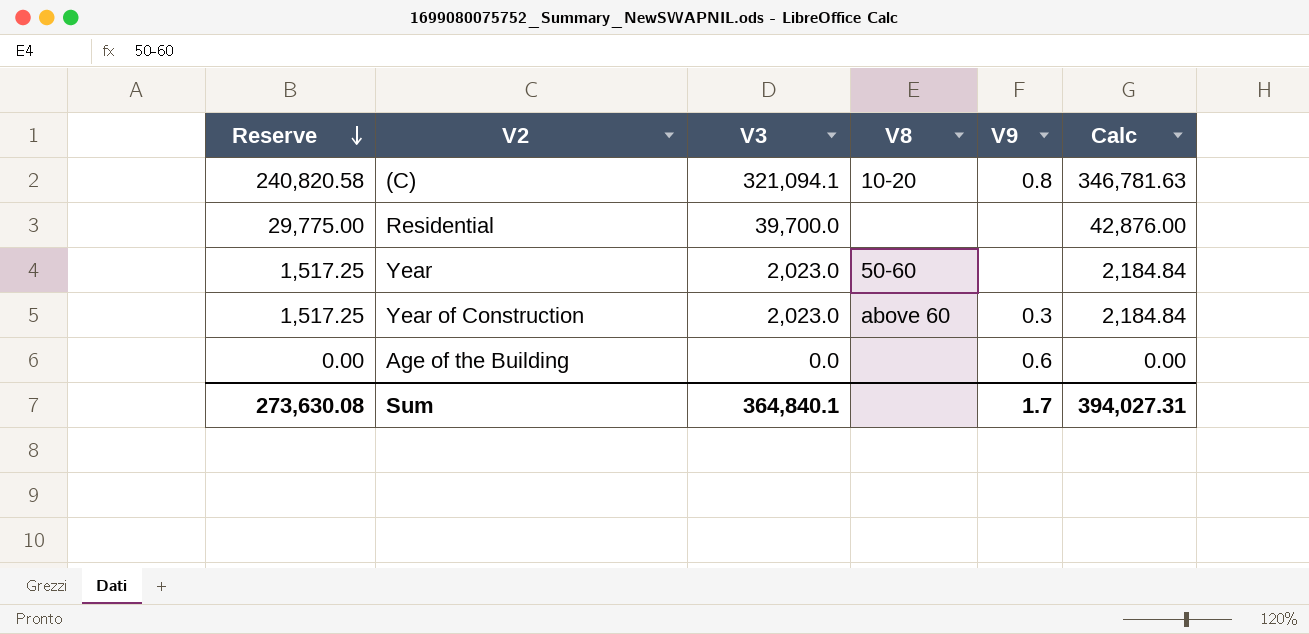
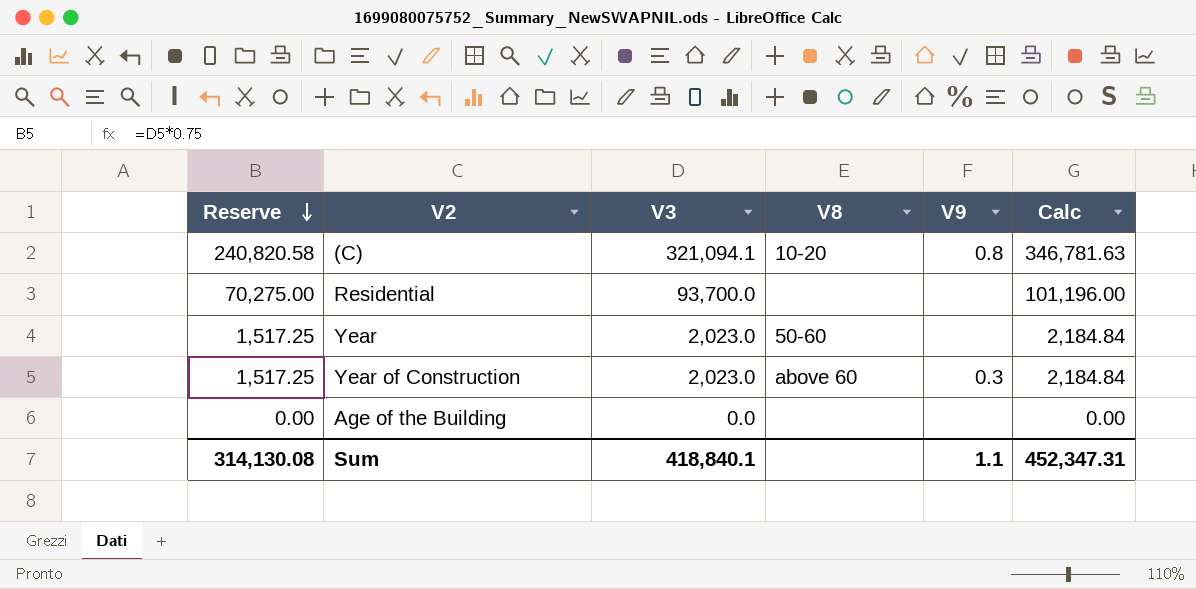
Residential | Reserve: 29,775.00 -> 70,275.00
Residential | V3: 39,700.0 -> 93,700.0
Residential | Calc: 42,876.00 -> 101,196.00
Age of the Building | V9: 0.6 -> none
Sum | Reserve: 273,630.08 -> 314,130.08
Sum | V3: 364,840.1 -> 418,840.1
Sum | V9: 1.7 -> 1.1
Sum | Calc: 394,027.31 -> 452,347.31

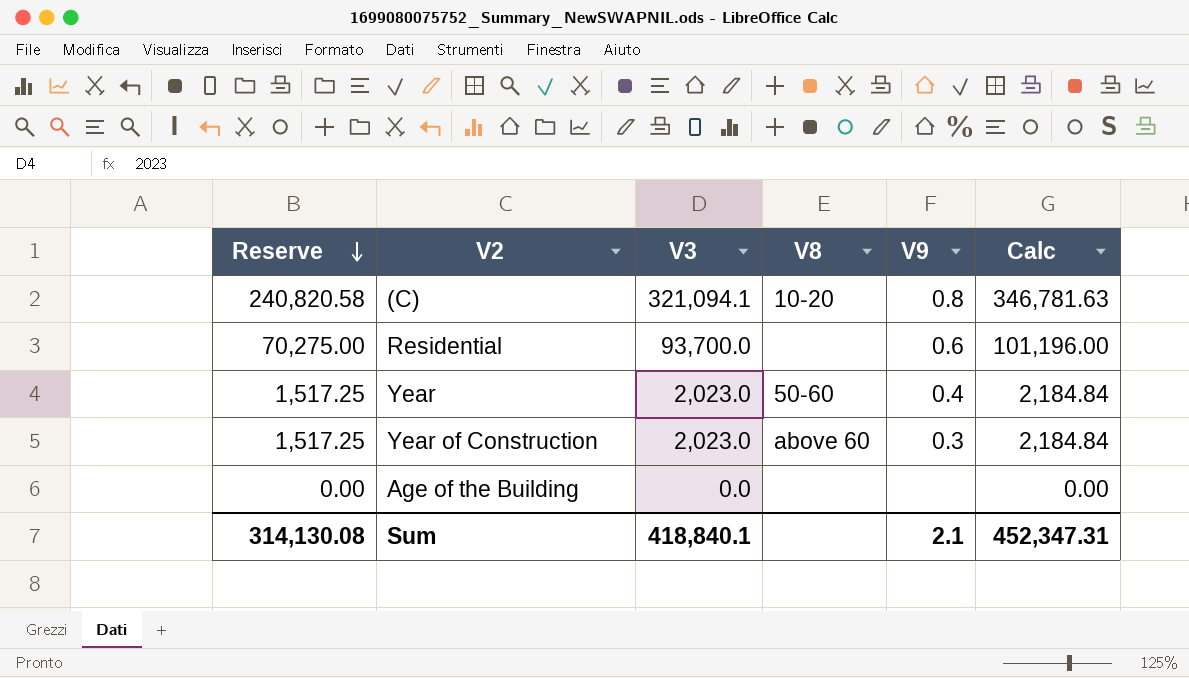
Residential | V9: none -> 0.6
Year | V9: none -> 0.4
Sum | V9: 1.1 -> 2.1

